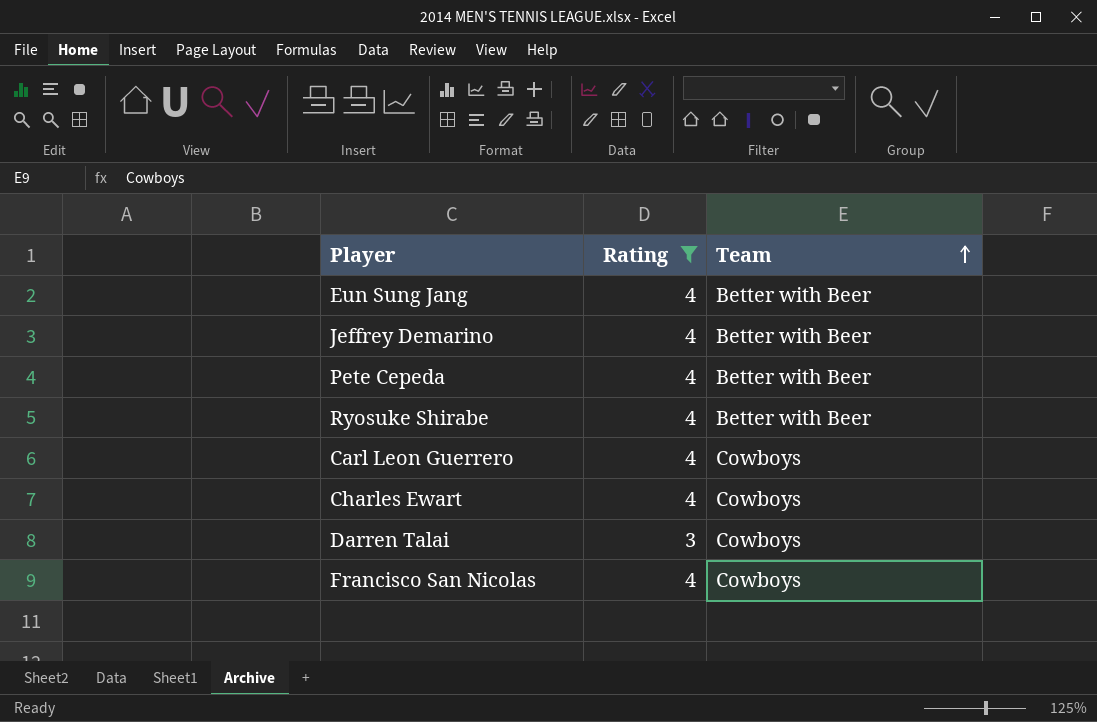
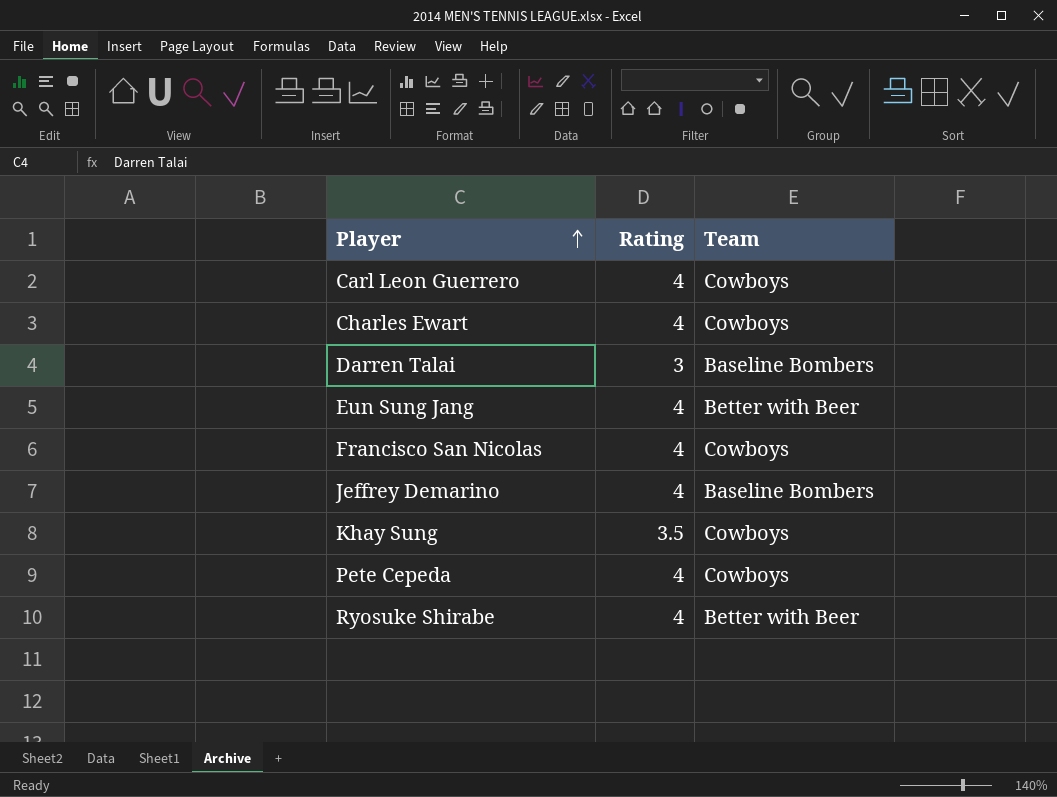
filter: Rating != 3.5 -> none
row order: Team ascending -> Player ascending
Darren Talai | Team: Cowboys -> Baseline Bombers
Jeffrey Demarino | Team: Better with Beer -> Baseline Bombers
Pete Cepeda | Team: Better with Beer -> Cowboys

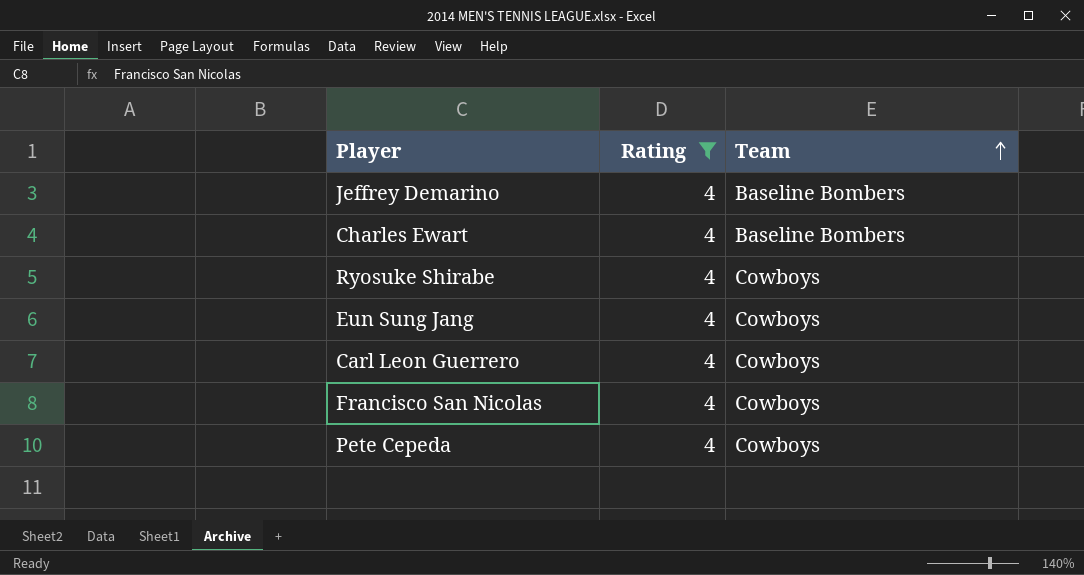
filter: none -> Rating = 4
row order: Player ascending -> Team ascending
Charles Ewart | Team: Cowboys -> Baseline Bombers
Ryosuke Shirabe | Team: Better with Beer -> Cowboys
Eun Sung Jang | Team: Better with Beer -> Cowboys

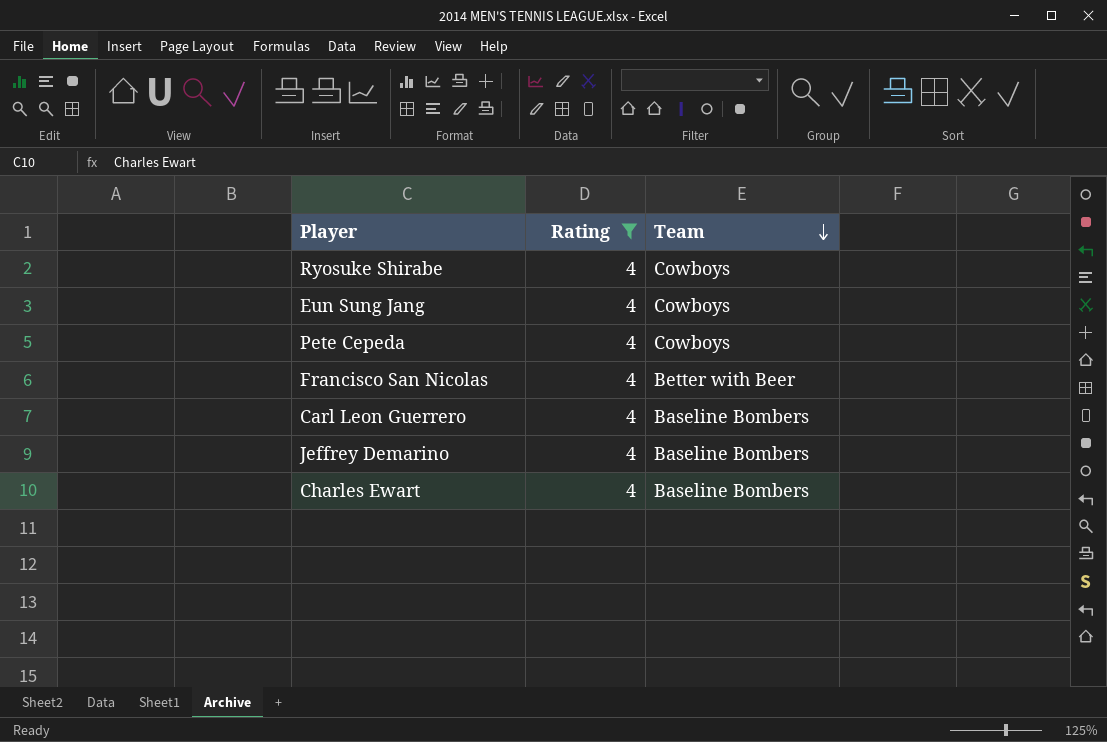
row order: Team ascending -> Team descending
Francisco San Nicolas | Team: Cowboys -> Better with Beer
Carl Leon Guerrero | Team: Cowboys -> Baseline Bombers

